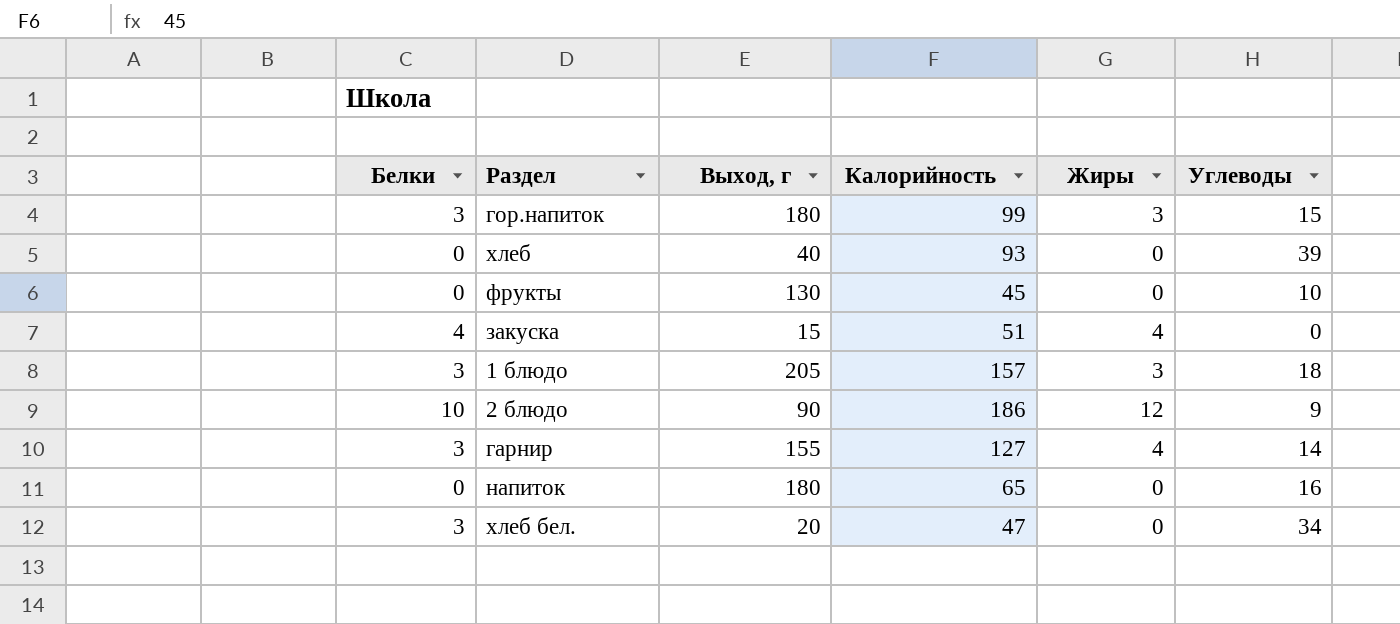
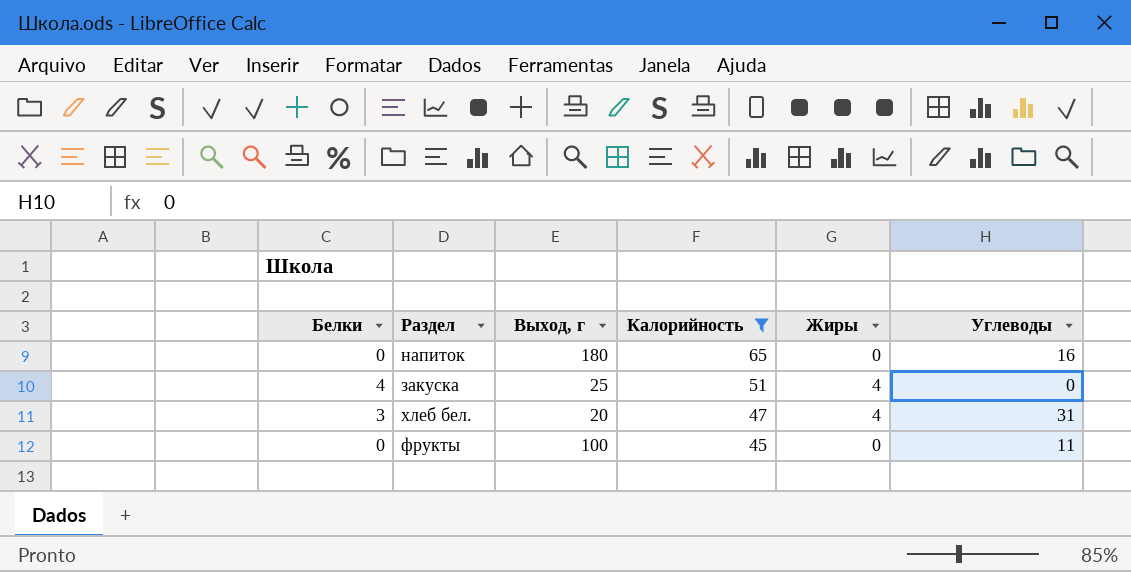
filter: none -> Калорийность <= 65
row order: none -> Калорийность descending
закуска | Выход, г: 15 -> 25
хлеб бел. | Жиры: 0 -> 4
хлеб бел. | Углеводы: 34 -> 31
фрукты | Выход, г: 130 -> 100
фрукты | Углеводы: 10 -> 11

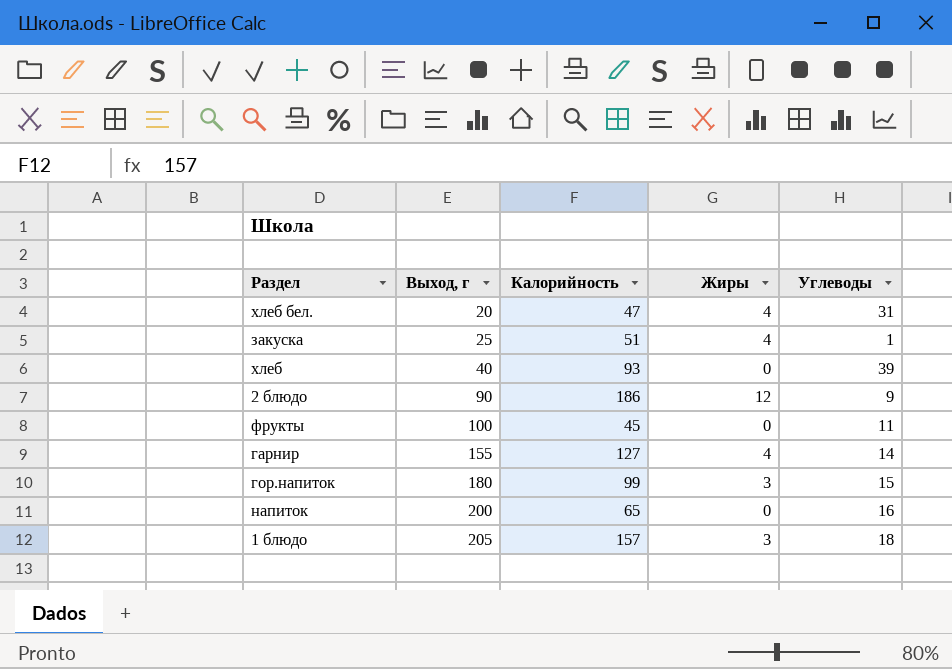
filter: Калорийность <= 65 -> none
row order: Калорийность descending -> Выход, г ascending
column Белки | position: 1 -> none
закуска | Углеводы: 0 -> 1
напиток | Выход, г: 180 -> 200

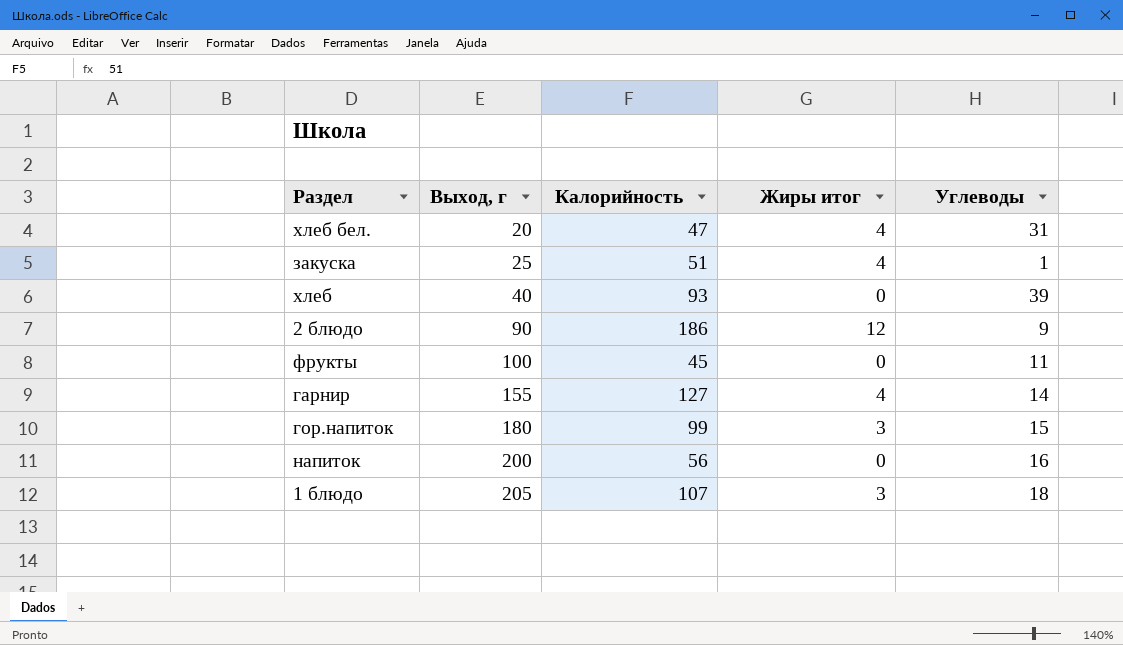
column name: Жиры -> Жиры итог
напиток | Калорийность: 65 -> 56
1 блюдо | Калорийность: 157 -> 107

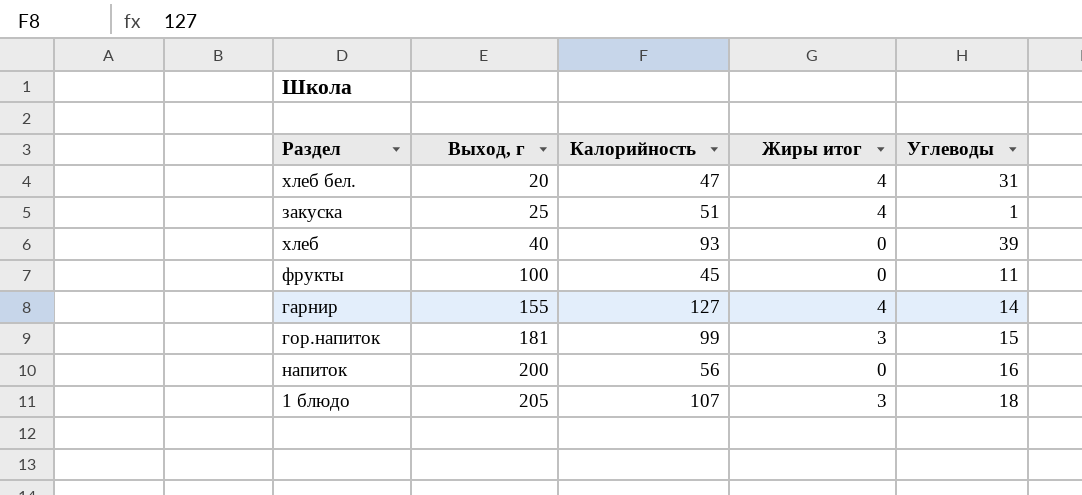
row 2 блюдо: 90 | 186 | 12 | 9 -> none
гор.напиток | Выход, г: 180 -> 181

